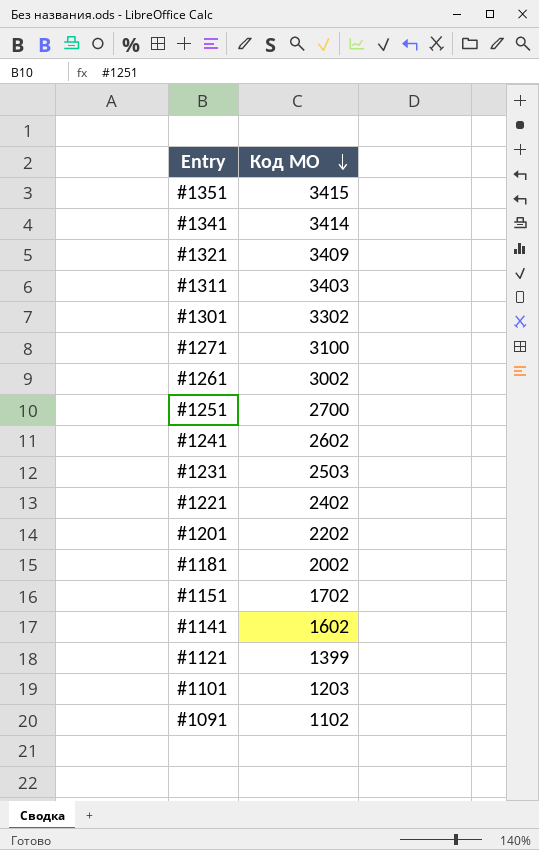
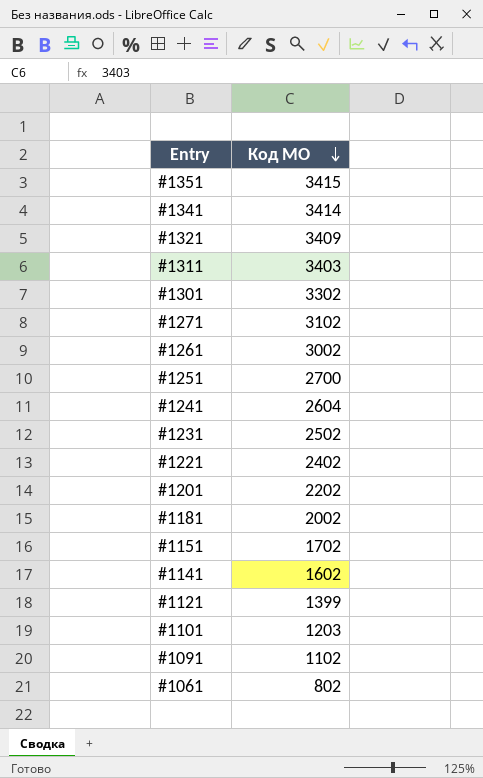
#1271 | Код МО: 3100 -> 3102
#1241 | Код МО: 2602 -> 2604
#1231 | Код МО: 2503 -> 2502
row #1061: none -> 802

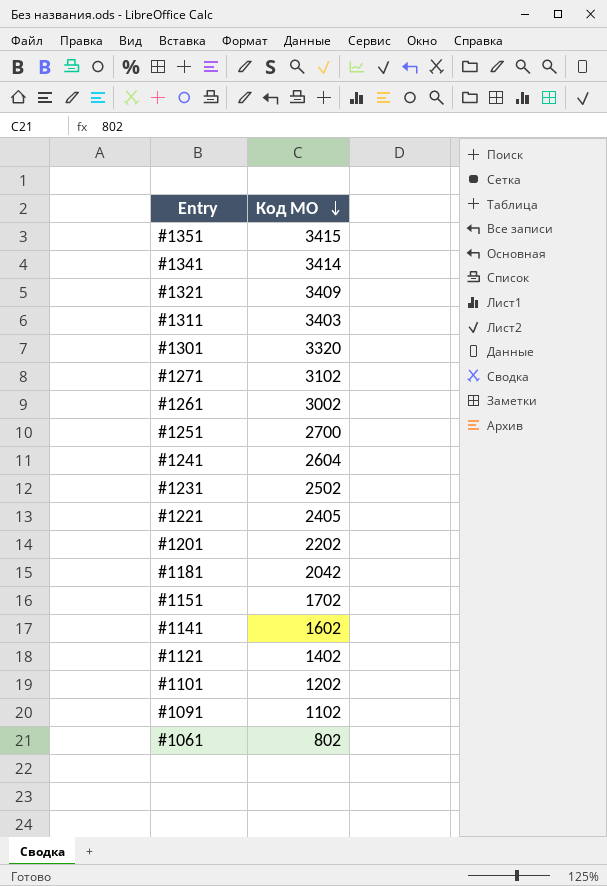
#1301 | Код МО: 3302 -> 3320
#1221 | Код МО: 2402 -> 2405
#1181 | Код МО: 2002 -> 2042
#1121 | Код МО: 1399 -> 1402
#1101 | Код МО: 1203 -> 1202

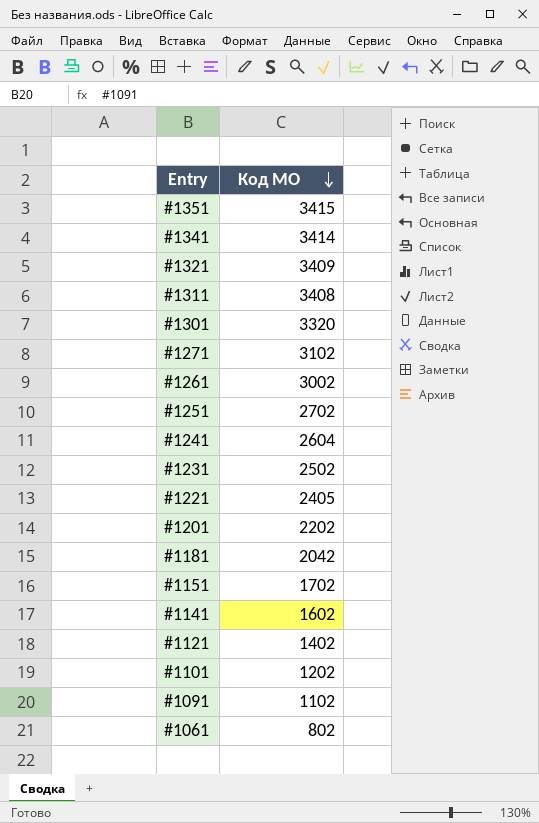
#1311 | Код МО: 3403 -> 3408
#1251 | Код МО: 2700 -> 2702

